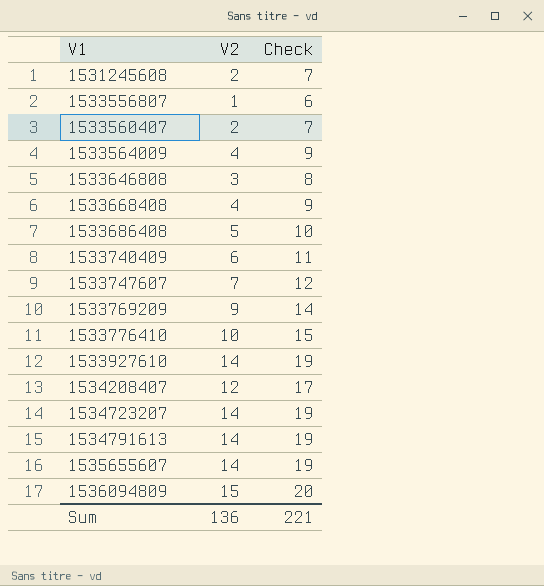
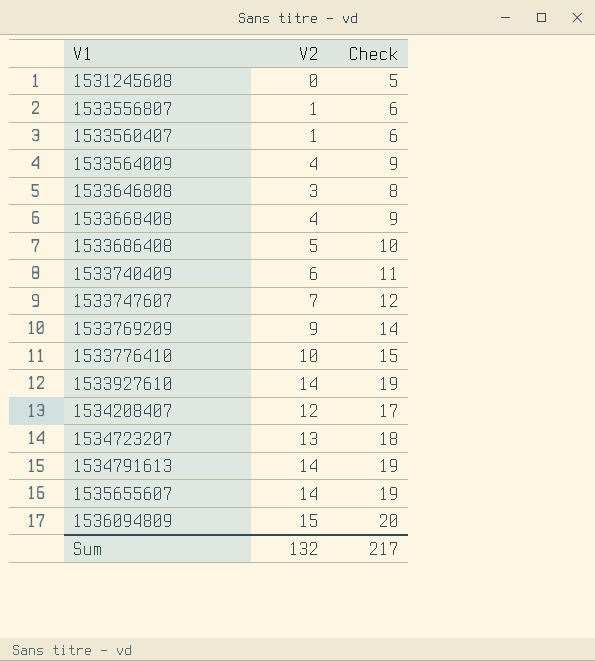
1531245608 | V2: 2 -> 0
1531245608 | Check: 7 -> 5
1533560407 | V2: 2 -> 1
1533560407 | Check: 7 -> 6
1534723207 | V2: 14 -> 13
1534723207 | Check: 19 -> 18
Sum | V2: 136 -> 132
Sum | Check: 221 -> 217

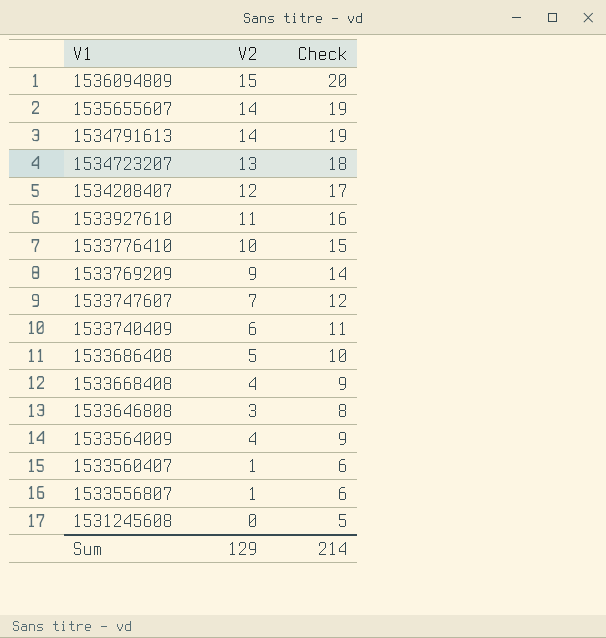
row order: V1 ascending -> V1 descending
1533927610 | V2: 14 -> 11
1533927610 | Check: 19 -> 16
Sum | V2: 132 -> 129
Sum | Check: 217 -> 214

